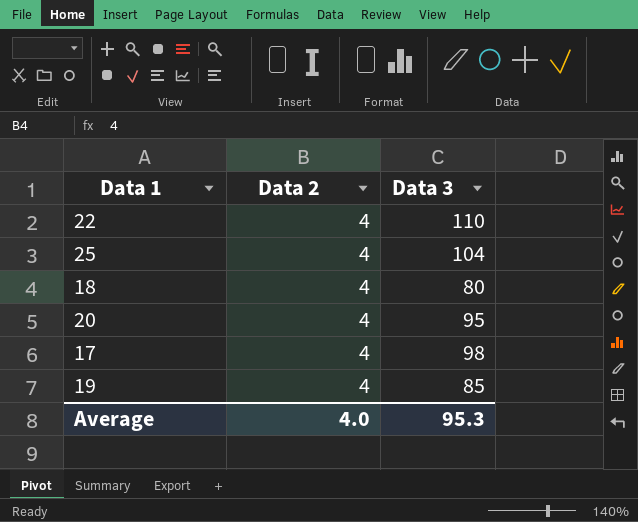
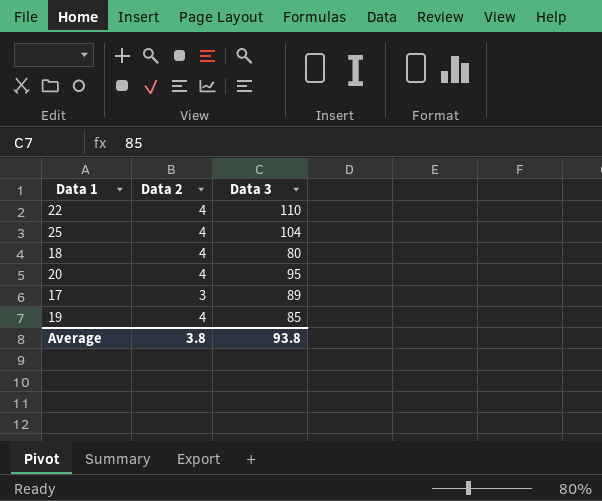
17 | Data 2: 4 -> 3
17 | Data 3: 98 -> 89
Average | Data 2: 4.0 -> 3.8
Average | Data 3: 95.3 -> 93.8

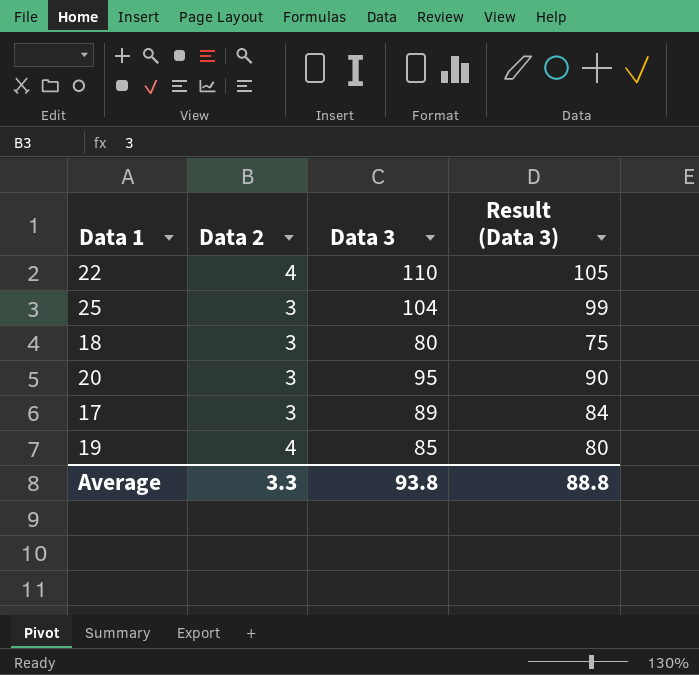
column Result (Data 3) | formula: none -> [Data 3] - 5
25 | Data 2: 4 -> 3
18 | Data 2: 4 -> 3
20 | Data 2: 4 -> 3
Average | Data 2: 3.8 -> 3.3

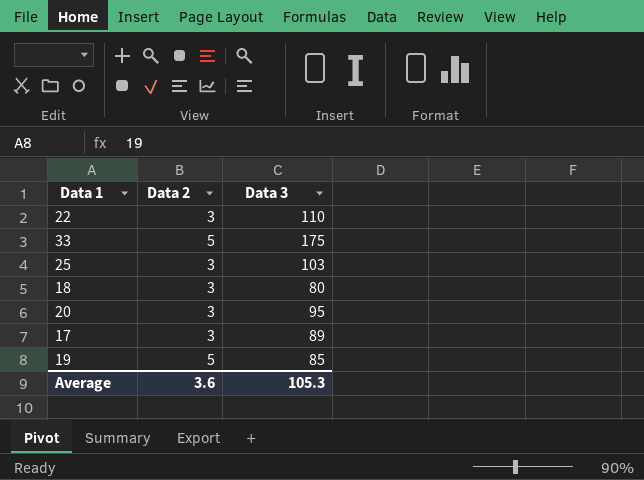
column Result (Data 3) | formula: [Data 3] - 5 -> none
22 | Data 2: 4 -> 3
row 33: none -> 5 | 175
25 | Data 3: 104 -> 103
19 | Data 2: 4 -> 5
Average | Data 2: 3.3 -> 3.6
Average | Data 3: 93.8 -> 105.3

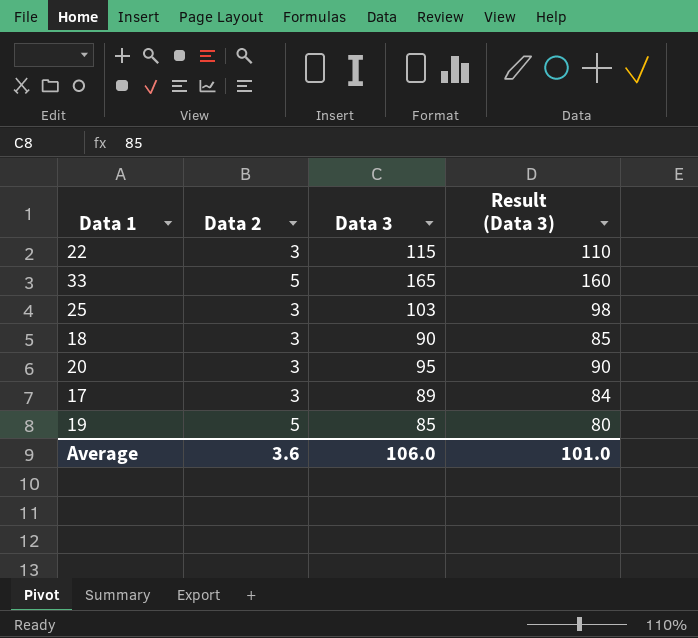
column Result (Data 3) | formula: none -> [Data 3] - 5
22 | Data 3: 110 -> 115
33 | Data 3: 175 -> 165
18 | Data 3: 80 -> 90
Average | Data 3: 105.3 -> 106.0

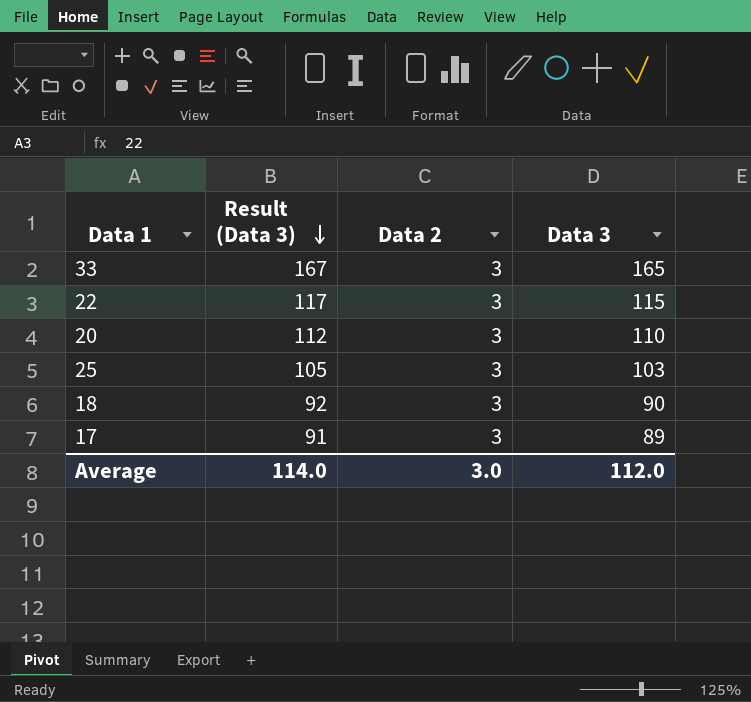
row order: none -> Result (Data 3) descending
column Result (Data 3) | formula: [Data 3] - 5 -> [Data 3] + 2
column Result (Data 3) | position: 4 -> 2
row 19: 5 | 85 | 80 -> none
33 | Data 2: 5 -> 3
20 | Data 3: 95 -> 110
Average | Result (Data 3): 101.0 -> 114.0
Average | Data 2: 3.6 -> 3.0
Average | Data 3: 106.0 -> 112.0

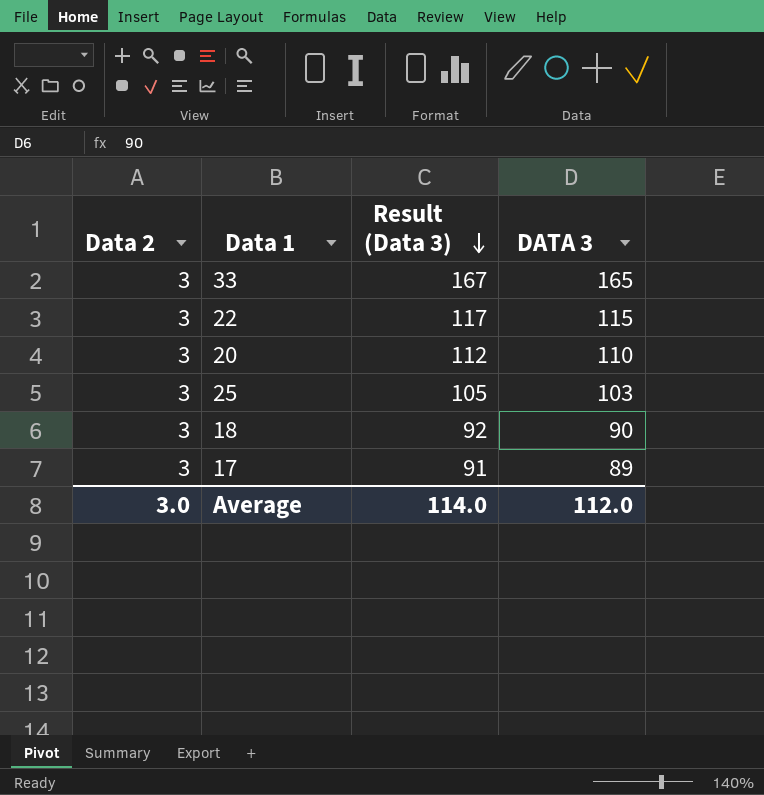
column Data 2 | position: 3 -> 1
column name: Data 3 -> DATA 3

